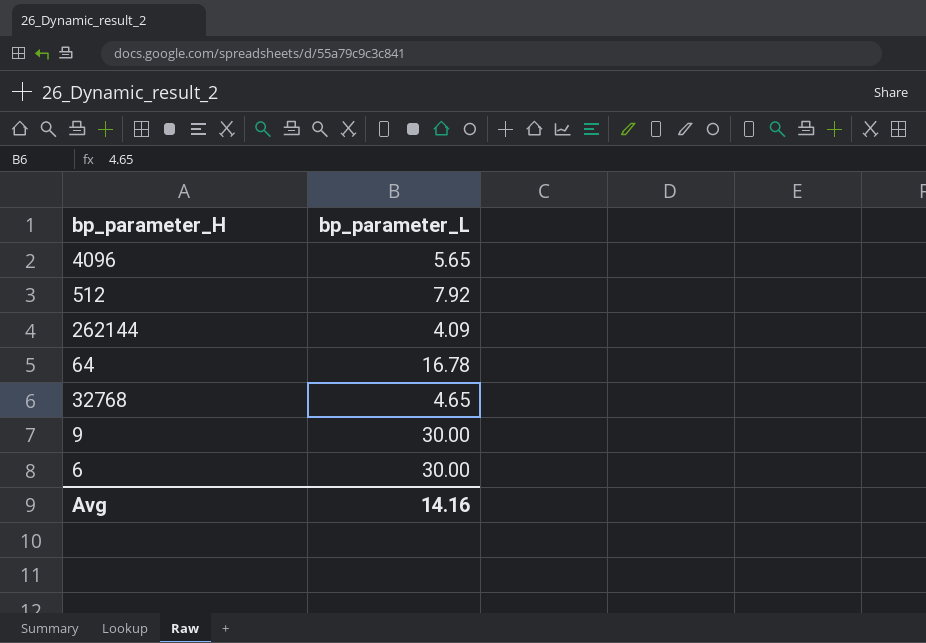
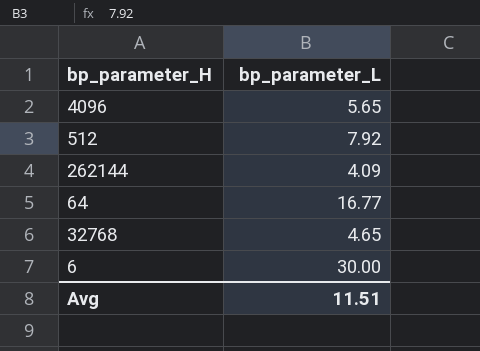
row 9: 30.00 -> none
64 | bp_parameter_L: 16.78 -> 16.77
Avg | bp_parameter_L: 14.16 -> 11.51

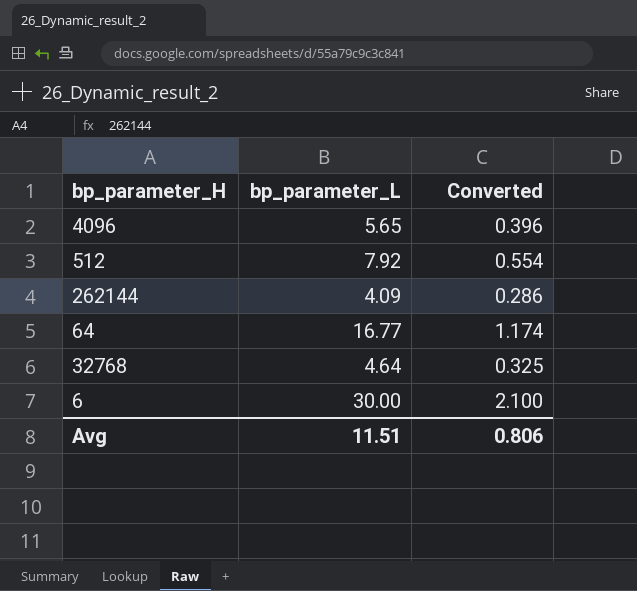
column Converted | formula: none -> [bp_parameter_L] * 0.07
32768 | bp_parameter_L: 4.65 -> 4.64

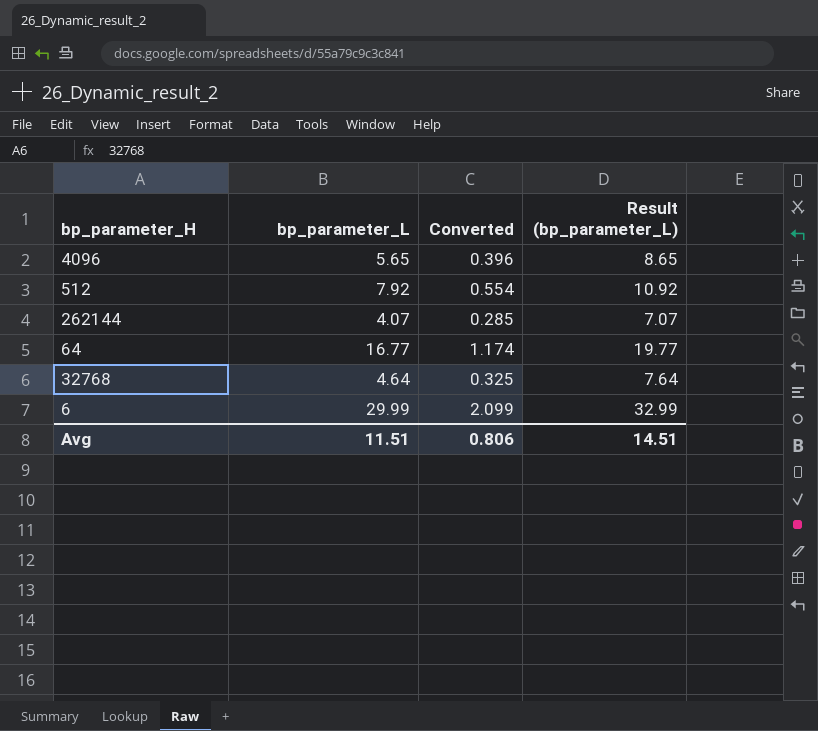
column Result (bp_parameter_L) | formula: none -> [bp_parameter_L] + 3
262144 | bp_parameter_L: 4.09 -> 4.07
262144 | Converted: 0.286 -> 0.285
6 | bp_parameter_L: 30.00 -> 29.99
6 | Converted: 2.100 -> 2.099

